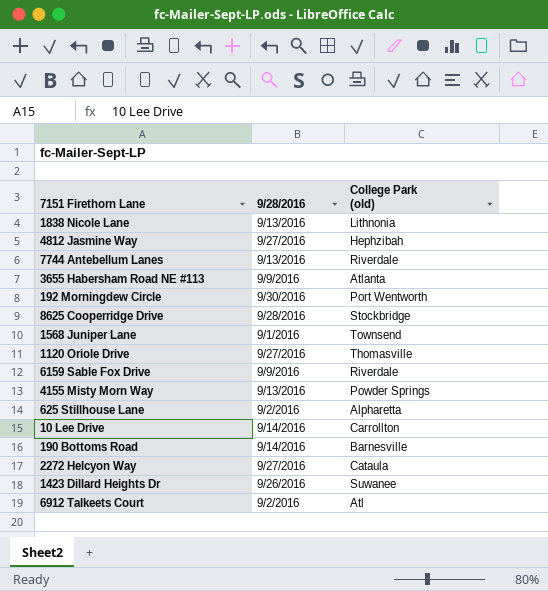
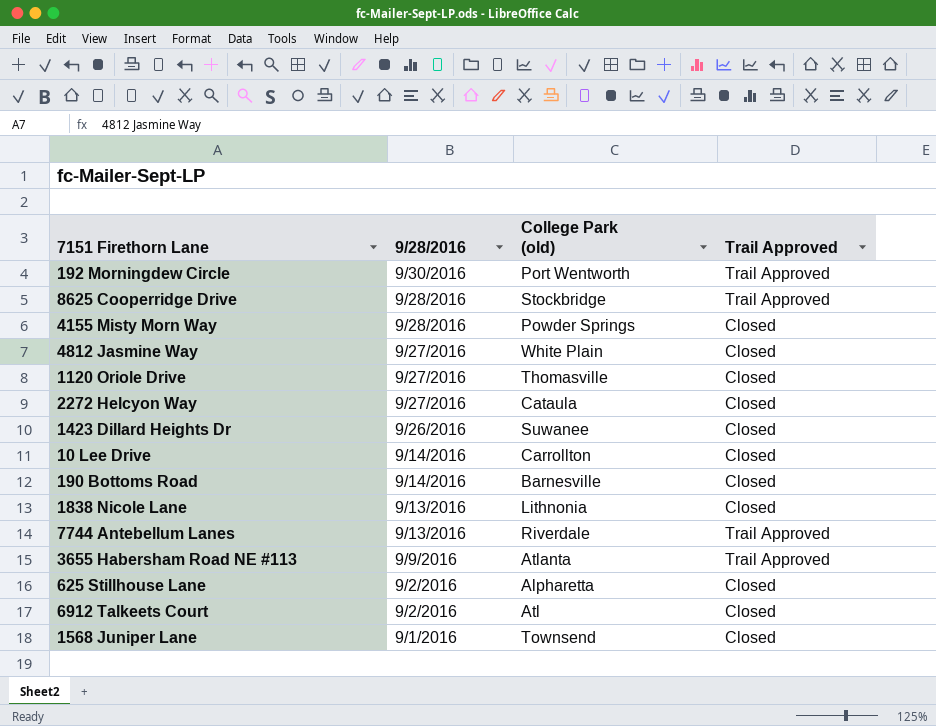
row order: none -> 9/28/2016 descending
column Trail Approved | position: none -> 4
row 6159 Sable Fox Drive: 9/9/2016 | Riverdale -> none
4155 Misty Morn Way | 9/28/2016: 9/13/2016 -> 9/28/2016
4812 Jasmine Way | College Park (old): Hephzibah -> White Plain

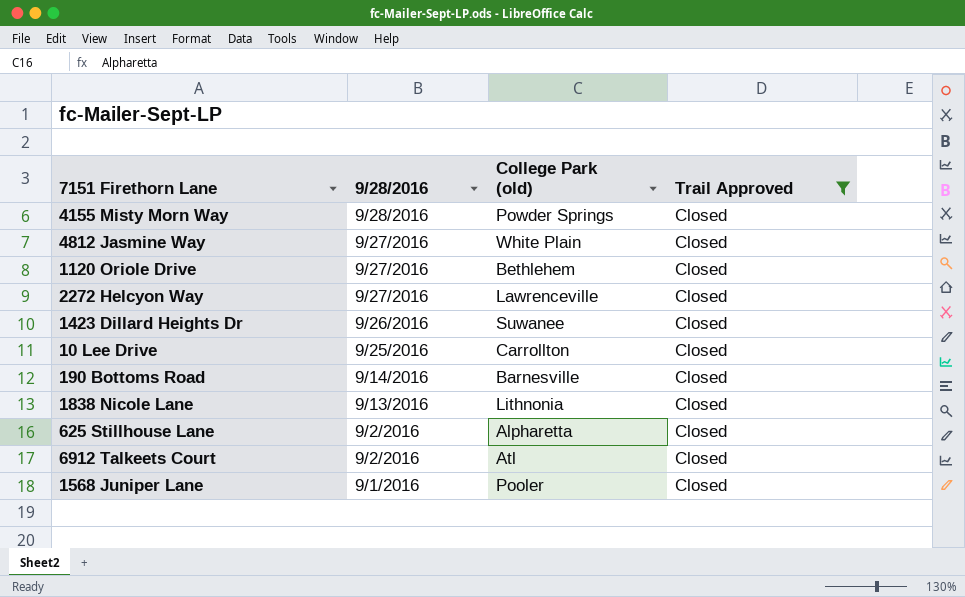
filter: none -> Trail Approved = Closed
1120 Oriole Drive | College Park (old): Thomasville -> Bethlehem
2272 Helcyon Way | College Park (old): Cataula -> Lawrenceville
10 Lee Drive | 9/28/2016: 9/14/2016 -> 9/25/2016
1568 Juniper Lane | College Park (old): Townsend -> Pooler

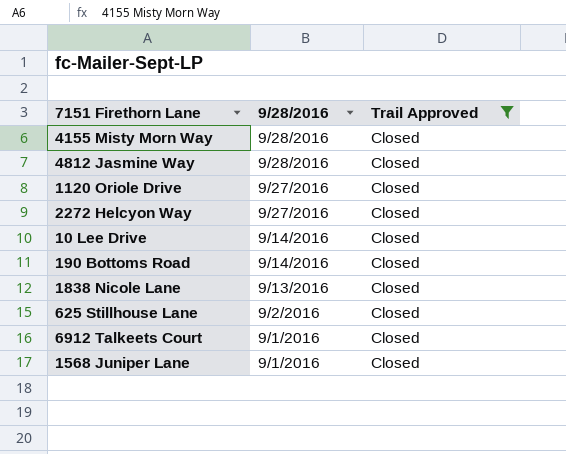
column College Park (old) | position: 3 -> none
row 1423 Dillard Heights Dr: 9/26/2016 | Suwanee | Closed -> none
4812 Jasmine Way | 9/28/2016: 9/27/2016 -> 9/28/2016
10 Lee Drive | 9/28/2016: 9/25/2016 -> 9/14/2016
6912 Talkeets Court | 9/28/2016: 9/2/2016 -> 9/1/2016

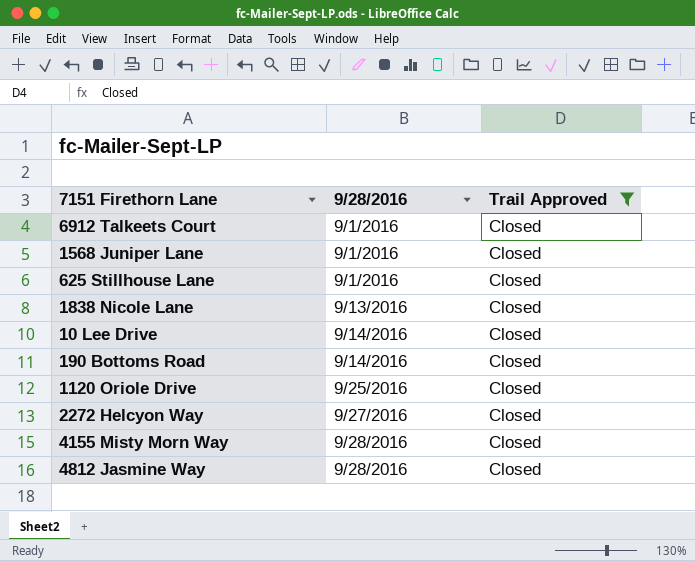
row order: 9/28/2016 descending -> 9/28/2016 ascending
625 Stillhouse Lane | 9/28/2016: 9/2/2016 -> 9/1/2016
1120 Oriole Drive | 9/28/2016: 9/27/2016 -> 9/25/2016

